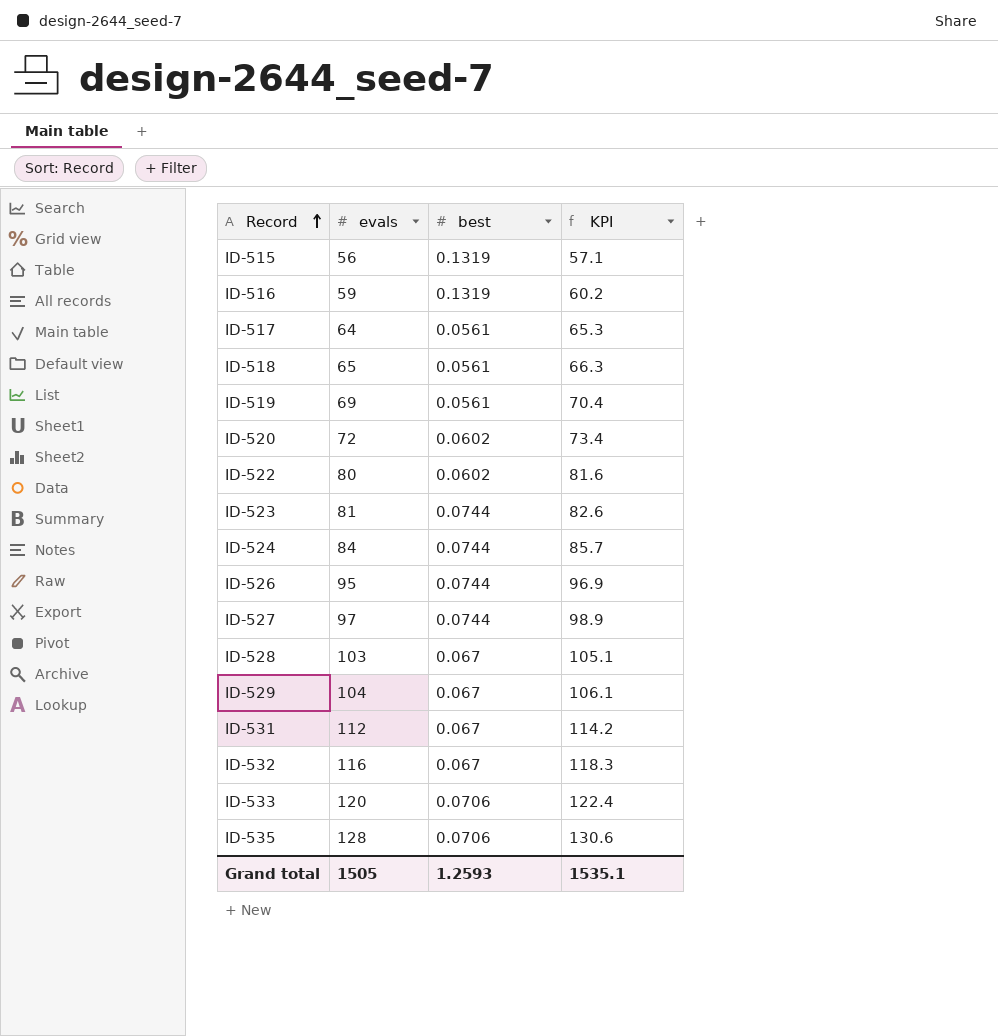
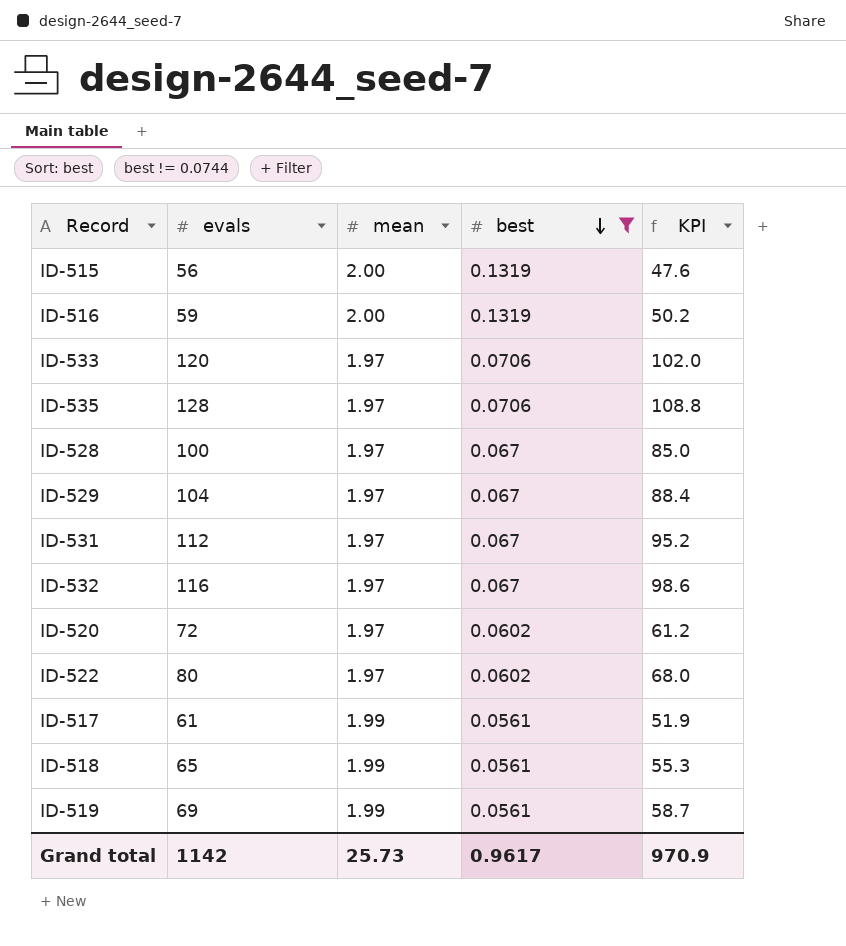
filter: none -> best != 0.0744
row order: Record ascending -> best descending
column mean | position: none -> 3
column KPI | formula: [evals] * 1.02 -> [evals] * 0.85
ID-528 | evals: 103 -> 100
ID-517 | evals: 64 -> 61
Grand total | evals: 1505 -> 1142
Grand total | best: 1.2593 -> 0.9617
Grand total | KPI: 1535.1 -> 970.9

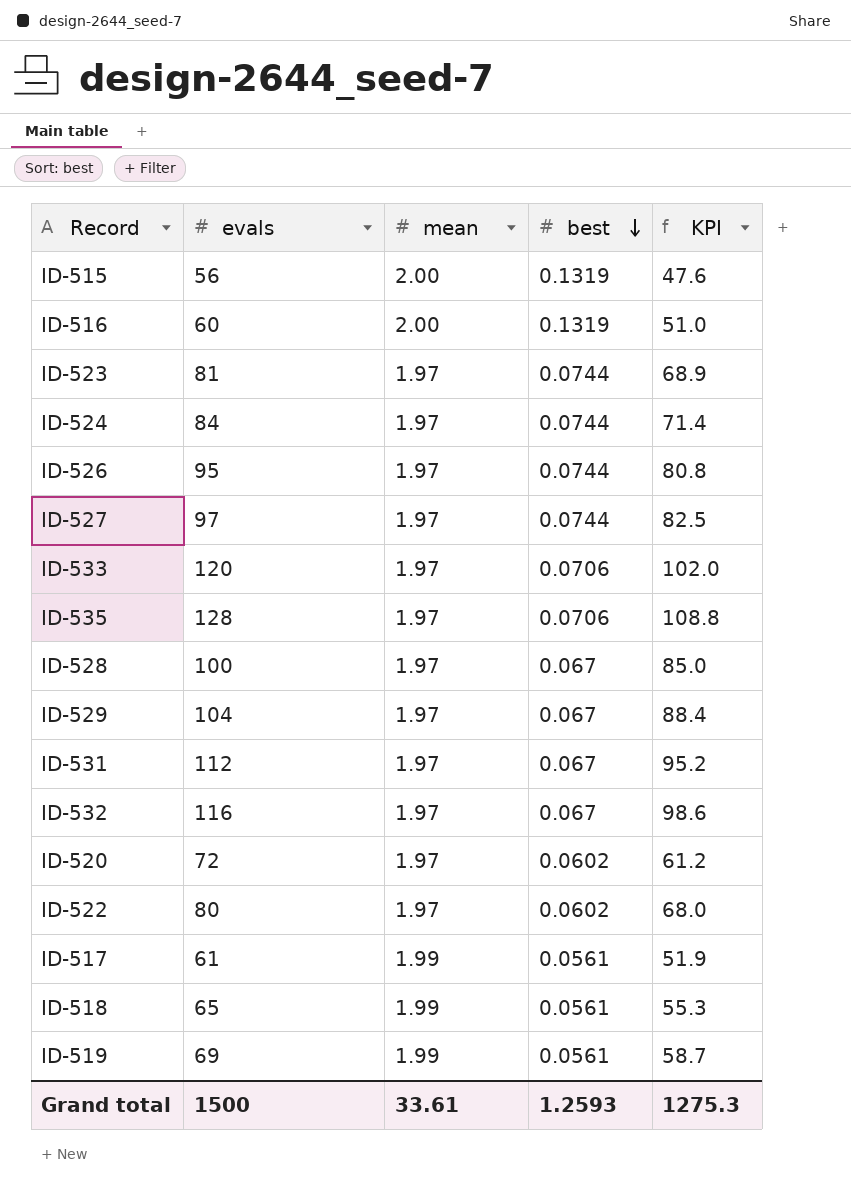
filter: best != 0.0744 -> none
ID-516 | evals: 59 -> 60
ID-516 | KPI: 50.2 -> 51.0
Grand total | evals: 1142 -> 1500
Grand total | mean: 25.73 -> 33.61
Grand total | best: 0.9617 -> 1.2593
Grand total | KPI: 970.9 -> 1275.3

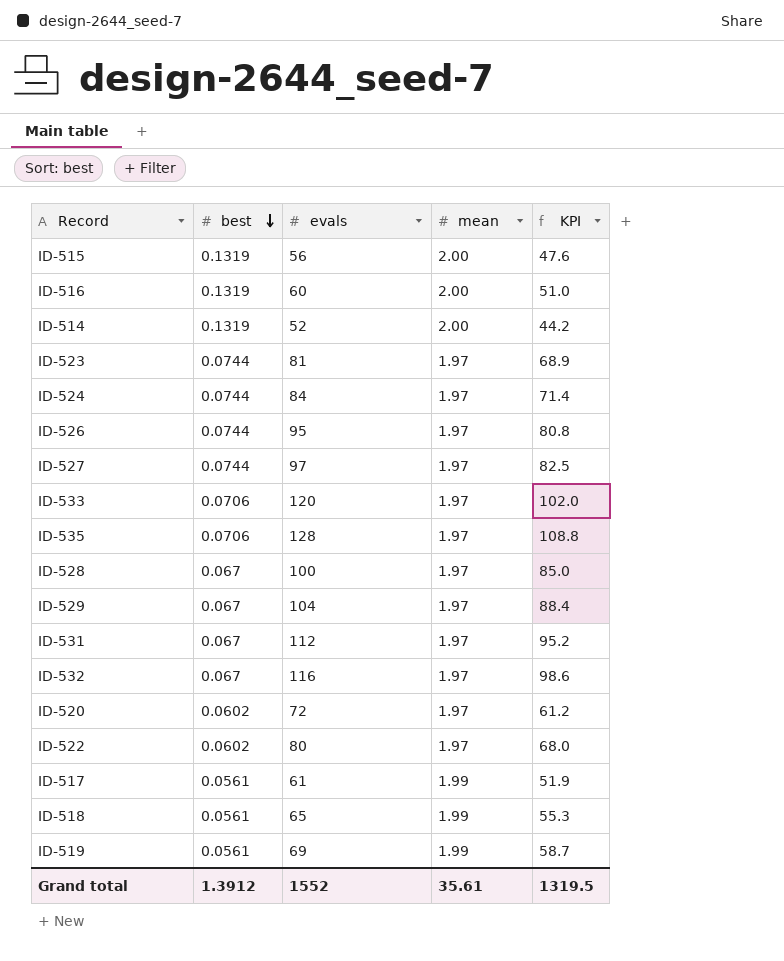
column best | position: 4 -> 2
row ID-514: none -> 0.1319 | 52 | 2.00 | 44.2
Grand total | best: 1.2593 -> 1.3912
Grand total | evals: 1500 -> 1552
Grand total | mean: 33.61 -> 35.61
Grand total | KPI: 1275.3 -> 1319.5

